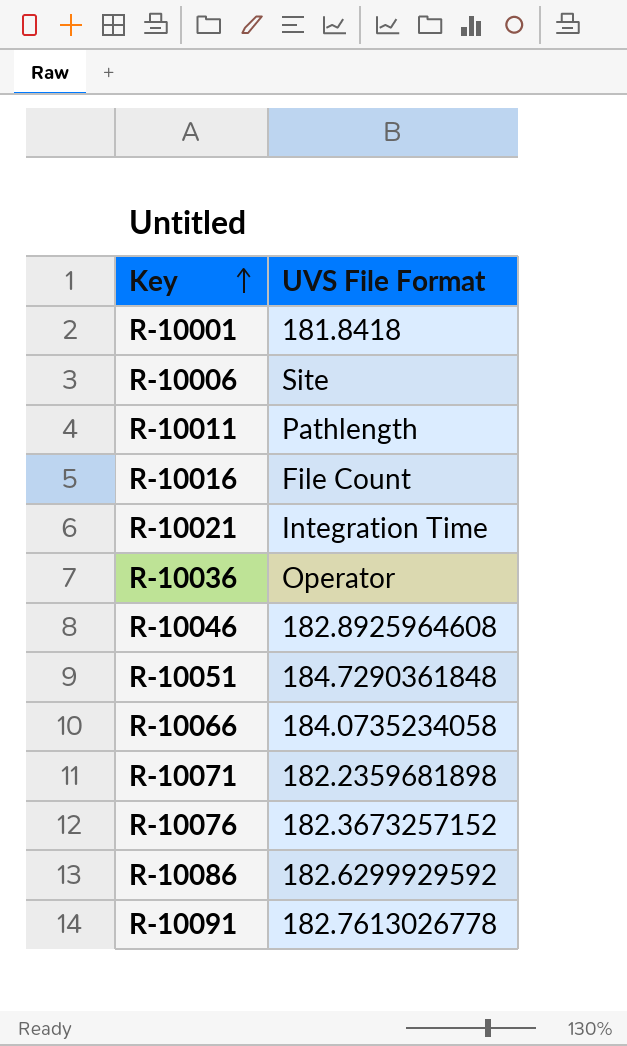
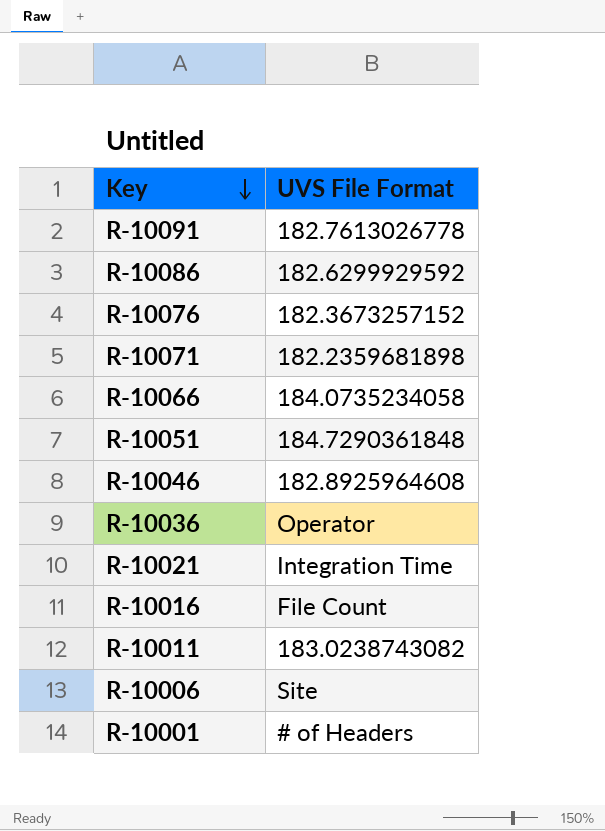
row order: Key ascending -> Key descending
R-10011 | UVS File Format: Pathlength -> 183.0238743082
R-10001 | UVS File Format: 181.8418 -> # of Headers

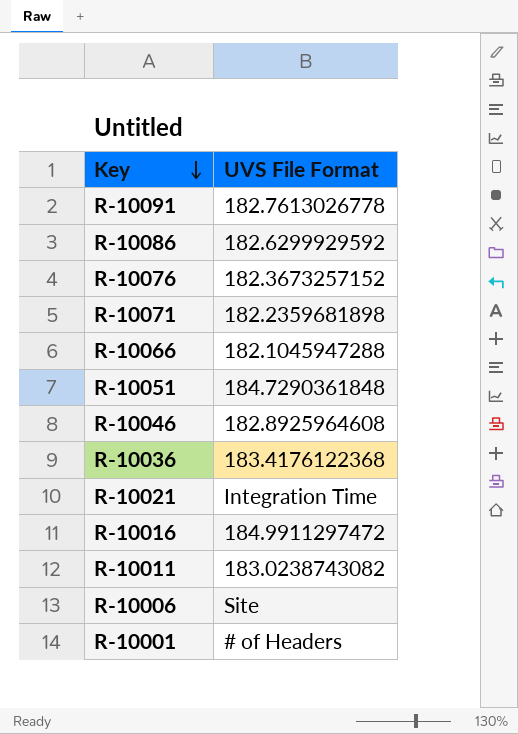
R-10066 | UVS File Format: 184.0735234058 -> 182.1045947288
R-10036 | UVS File Format: Operator -> 183.4176122368
R-10016 | UVS File Format: File Count -> 184.9911297472

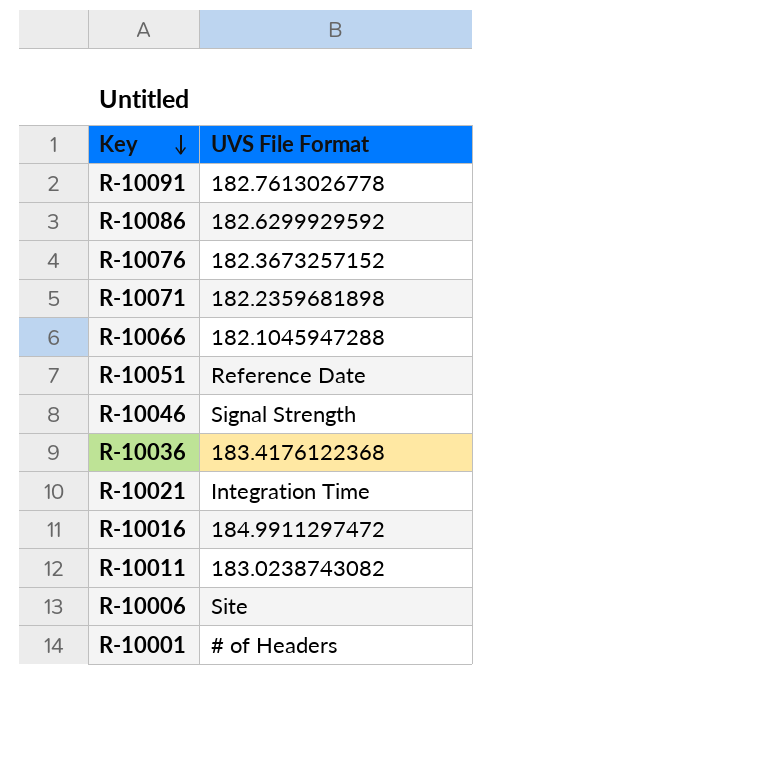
R-10051 | UVS File Format: 184.7290361848 -> Reference Date
R-10046 | UVS File Format: 182.8925964608 -> Signal Strength

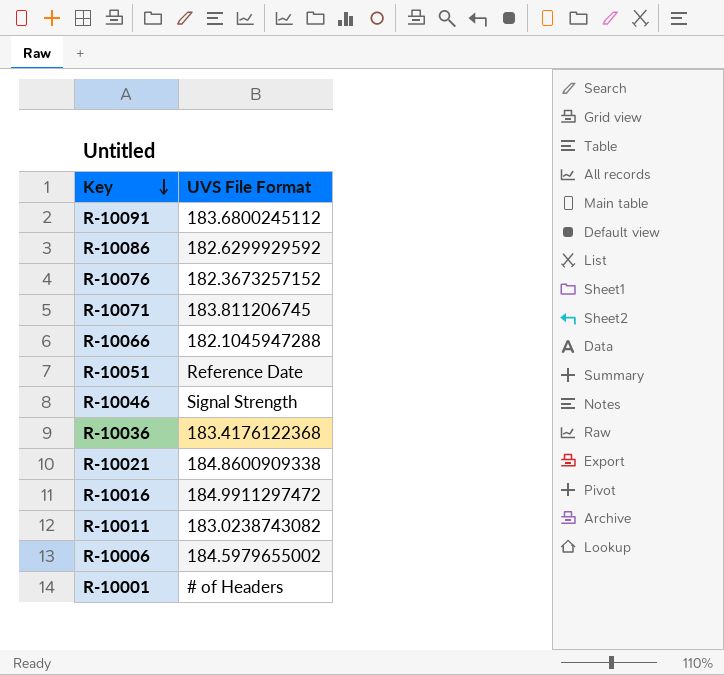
R-10091 | UVS File Format: 182.7613026778 -> 183.6800245112
R-10071 | UVS File Format: 182.2359681898 -> 183.811206745
R-10021 | UVS File Format: Integration Time -> 184.8600909338
R-10006 | UVS File Format: Site -> 184.5979655002

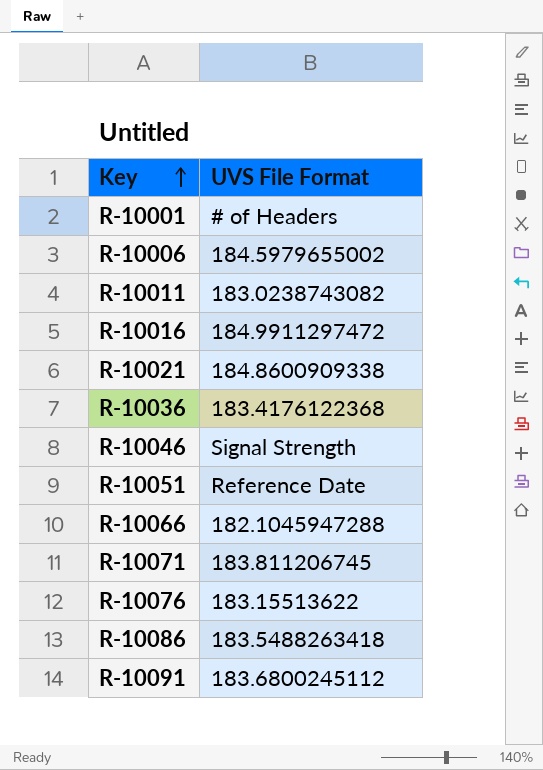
row order: Key descending -> Key ascending
R-10076 | UVS File Format: 182.3673257152 -> 183.15513622
R-10086 | UVS File Format: 182.6299929592 -> 183.5488263418

